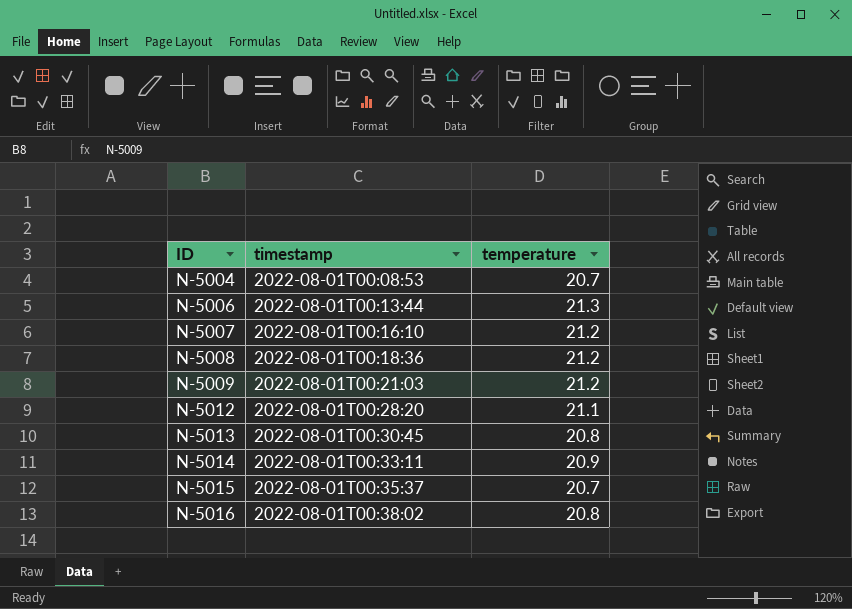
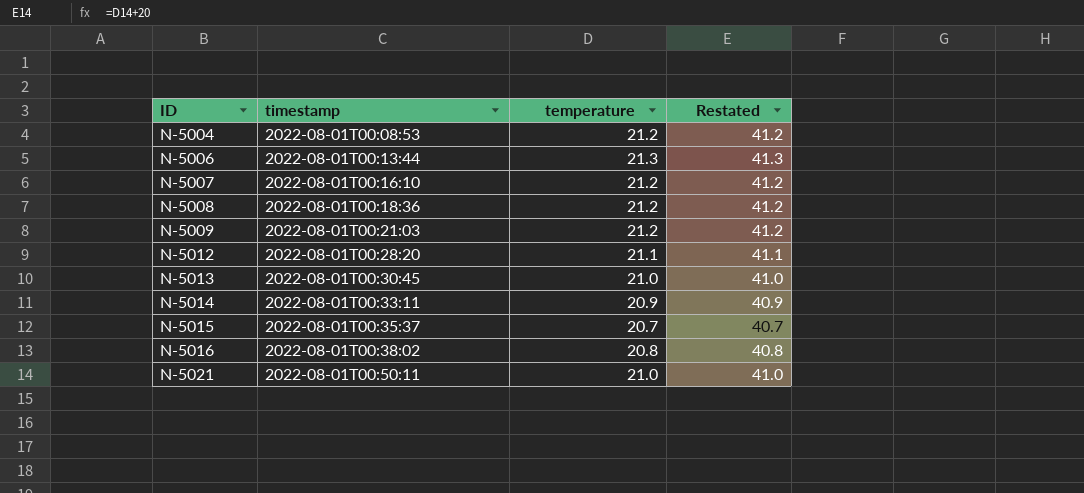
column Restated | formula: none -> [temperature] + 20
N-5004 | temperature: 20.7 -> 21.2
N-5013 | temperature: 20.8 -> 21.0
row N-5021: none -> 2022-08-01T00:50:11 | 21.0 | 41.0

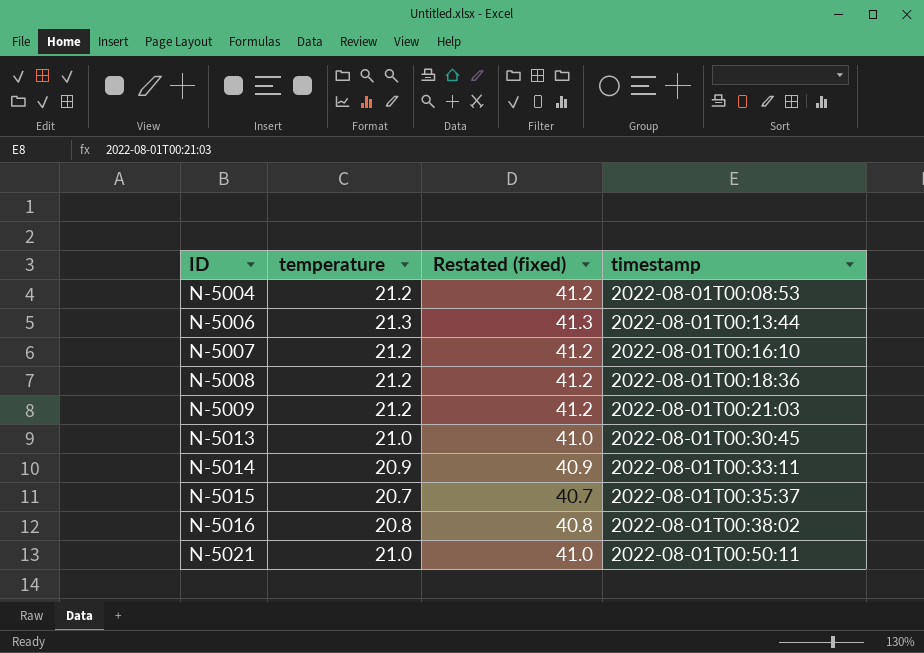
column name: Restated -> Restated (fixed)
column timestamp | position: 2 -> 4
row N-5012: 2022-08-01T00:28:20 | 21.1 | 41.1 -> none

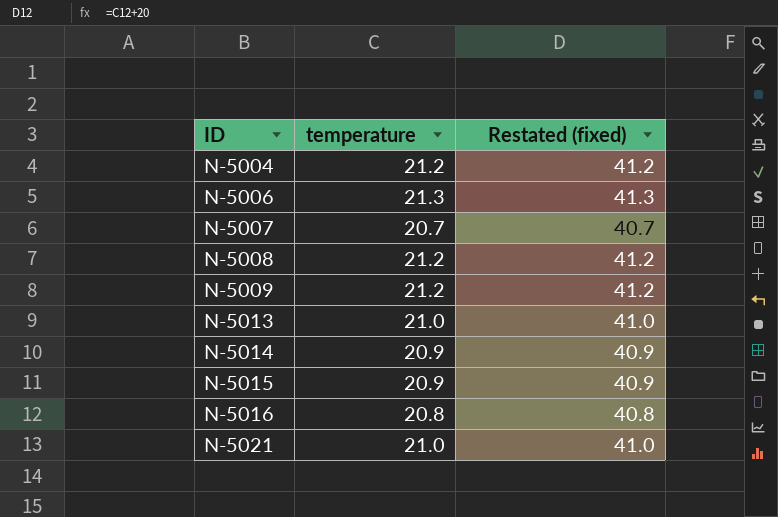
column timestamp | position: 4 -> none
N-5007 | temperature: 21.2 -> 20.7
N-5007 | Restated (fixed): 41.2 -> 40.7
N-5015 | temperature: 20.7 -> 20.9
N-5015 | Restated (fixed): 40.7 -> 40.9

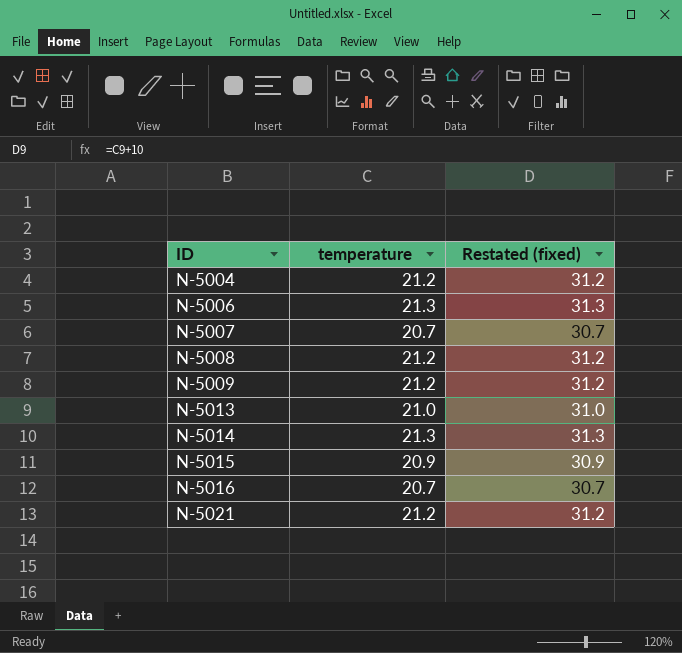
column Restated (fixed) | formula: [temperature] + 20 -> [temperature] + 10
N-5014 | temperature: 20.9 -> 21.3
N-5016 | temperature: 20.8 -> 20.7
N-5021 | temperature: 21.0 -> 21.2

